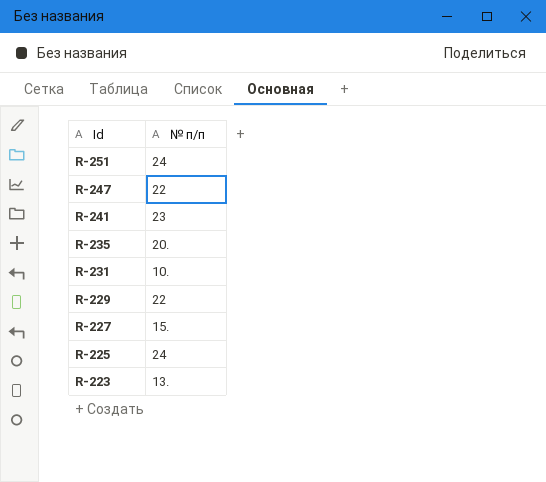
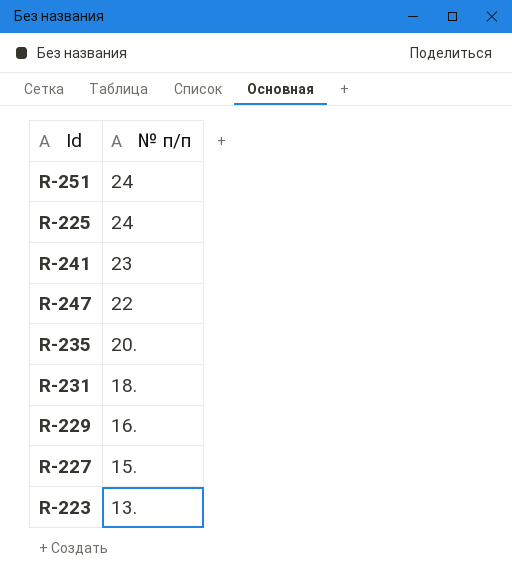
row order: Id descending -> № п/п descending
R-231 | № п/п: 10. -> 18.
R-229 | № п/п: 22 -> 16.

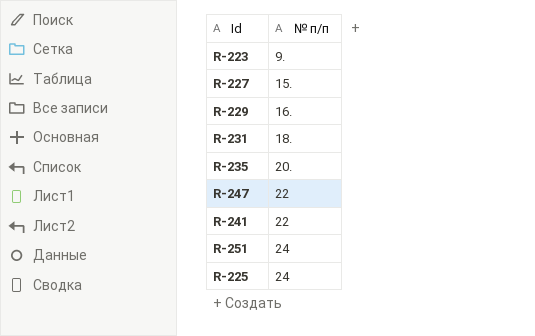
row order: № п/п descending -> № п/п ascending
R-223 | № п/п: 13. -> 9.
R-241 | № п/п: 23 -> 22

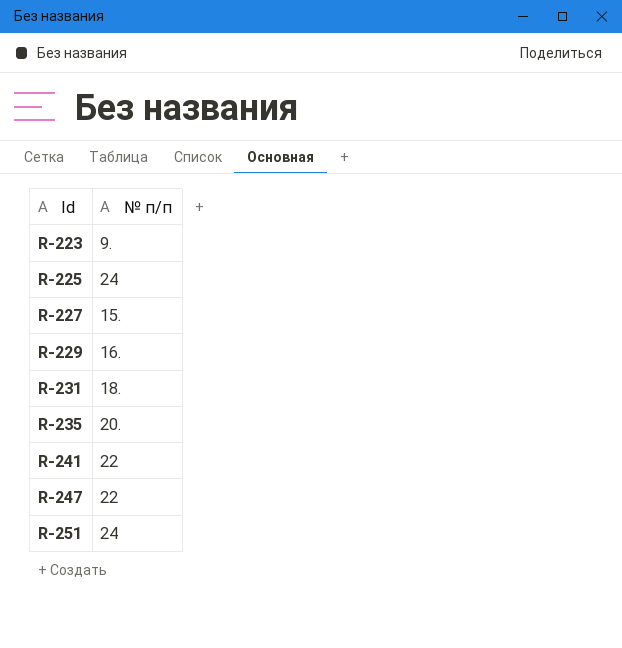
row order: № п/п ascending -> Id ascending

